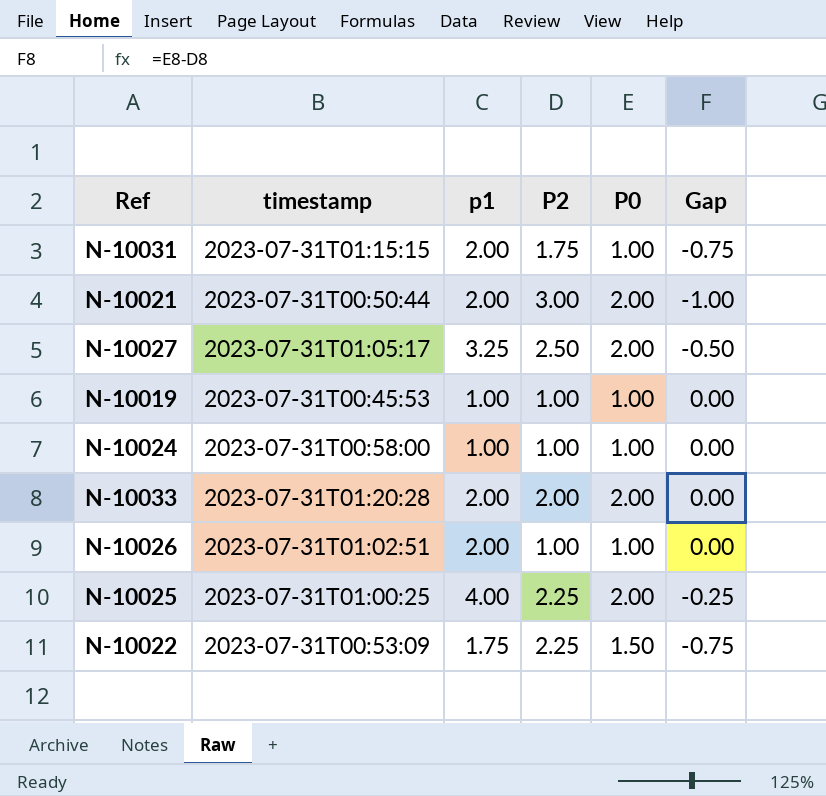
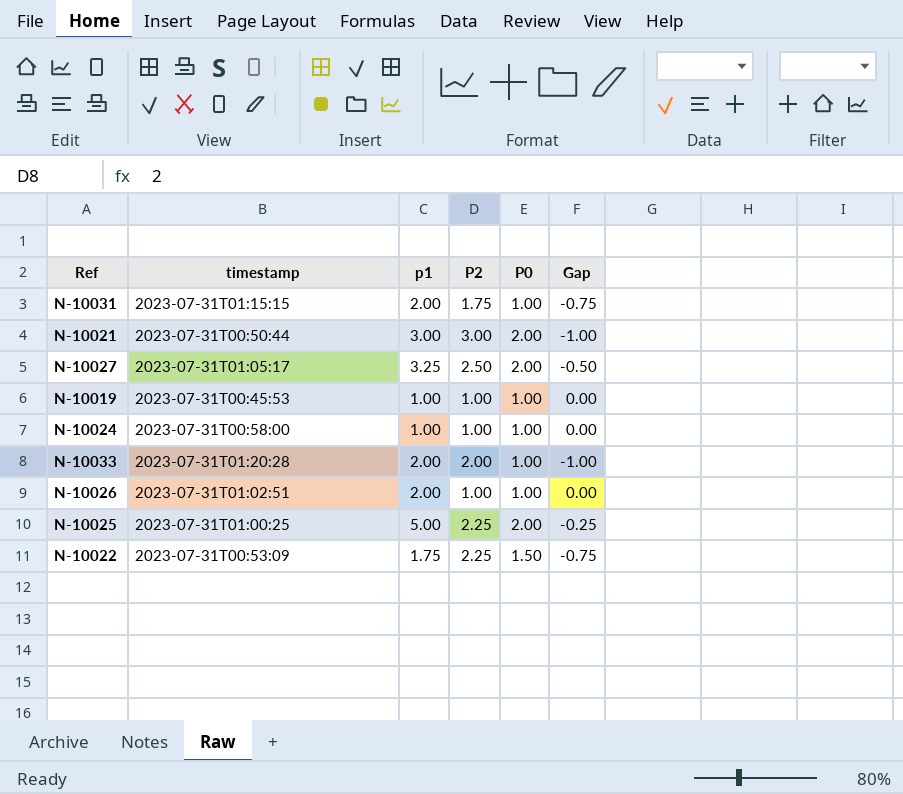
N-10021 | p1: 2.00 -> 3.00
N-10033 | P0: 2.00 -> 1.00
N-10033 | Gap: 0.00 -> -1.00
N-10025 | p1: 4.00 -> 5.00

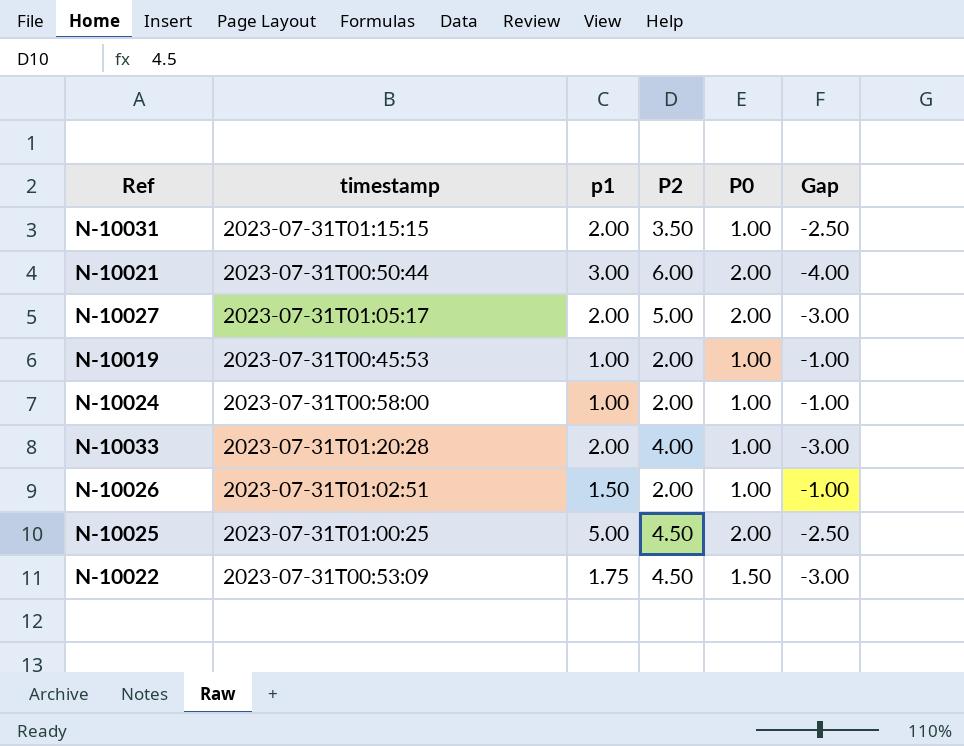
N-10031 | P2: 1.75 -> 3.50
N-10031 | Gap: -0.75 -> -2.50
N-10021 | P2: 3.00 -> 6.00
N-10021 | Gap: -1.00 -> -4.00
N-10027 | p1: 3.25 -> 2.00
N-10027 | P2: 2.50 -> 5.00
N-10027 | Gap: -0.50 -> -3.00
N-10019 | P2: 1.00 -> 2.00
N-10019 | Gap: 0.00 -> -1.00
N-10024 | P2: 1.00 -> 2.00
N-10024 | Gap: 0.00 -> -1.00
N-10033 | P2: 2.00 -> 4.00
N-10033 | Gap: -1.00 -> -3.00
N-10026 | p1: 2.00 -> 1.50
N-10026 | P2: 1.00 -> 2.00
N-10026 | Gap: 0.00 -> -1.00
N-10025 | P2: 2.25 -> 4.50
N-10025 | Gap: -0.25 -> -2.50
N-10022 | P2: 2.25 -> 4.50
N-10022 | Gap: -0.75 -> -3.00

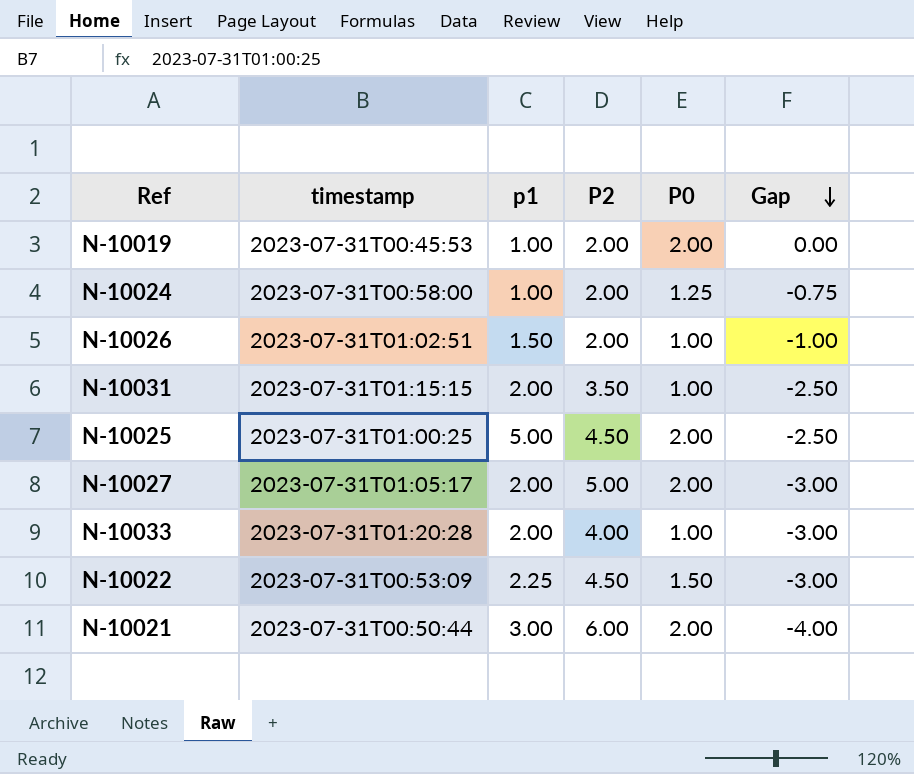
row order: none -> Gap descending
N-10019 | P0: 1.00 -> 2.00
N-10019 | Gap: -1.00 -> 0.00
N-10024 | P0: 1.00 -> 1.25
N-10024 | Gap: -1.00 -> -0.75
N-10022 | p1: 1.75 -> 2.25

